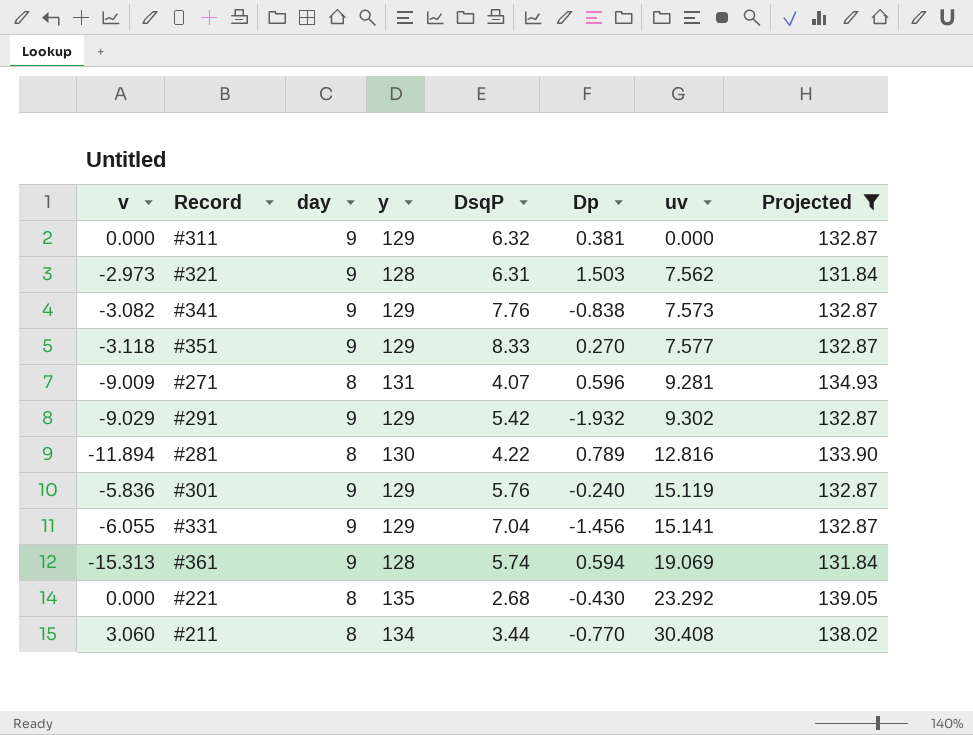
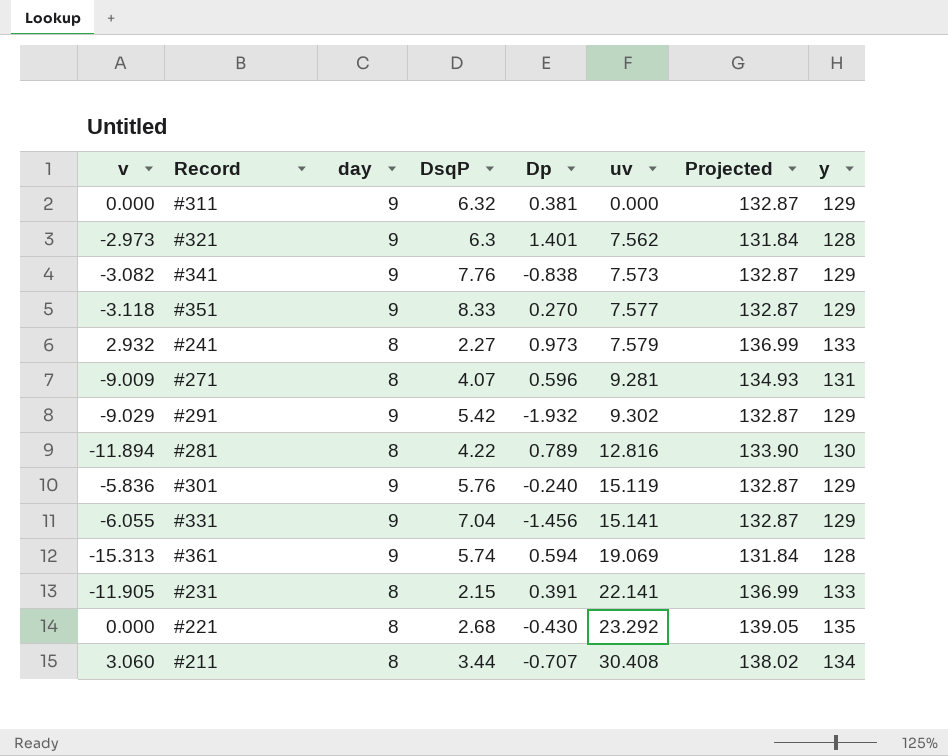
filter: Projected != 136.99 -> none
column y | position: 4 -> 8
#321 | DsqP: 6.31 -> 6.3
#321 | Dp: 1.503 -> 1.401
#211 | Dp: -0.770 -> -0.707

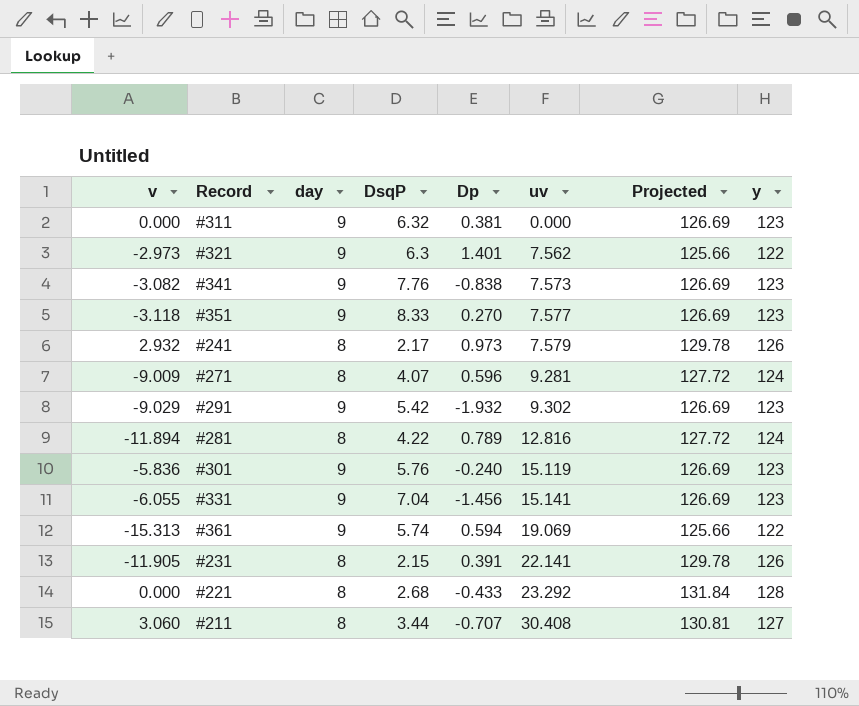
#311 | Projected: 132.87 -> 126.69
#311 | y: 129 -> 123
#321 | Projected: 131.84 -> 125.66
#321 | y: 128 -> 122
#341 | Projected: 132.87 -> 126.69
#341 | y: 129 -> 123
#351 | Projected: 132.87 -> 126.69
#351 | y: 129 -> 123
#241 | DsqP: 2.27 -> 2.17
#241 | Projected: 136.99 -> 129.78
#241 | y: 133 -> 126
#271 | Projected: 134.93 -> 127.72
#271 | y: 131 -> 124
#291 | Projected: 132.87 -> 126.69
#291 | y: 129 -> 123
#281 | Projected: 133.90 -> 127.72
#281 | y: 130 -> 124
#301 | Projected: 132.87 -> 126.69
#301 | y: 129 -> 123
#331 | Projected: 132.87 -> 126.69
#331 | y: 129 -> 123
#361 | Projected: 131.84 -> 125.66
#361 | y: 128 -> 122
#231 | Projected: 136.99 -> 129.78
#231 | y: 133 -> 126
#221 | Dp: -0.430 -> -0.433
#221 | Projected: 139.05 -> 131.84
#221 | y: 135 -> 128
#211 | Projected: 138.02 -> 130.81
#211 | y: 134 -> 127

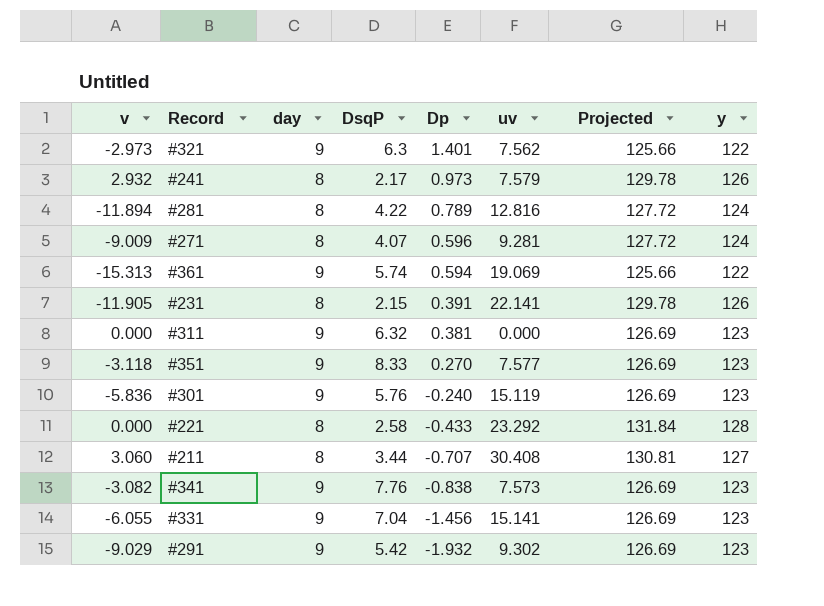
row order: uv ascending -> Dp descending
#221 | DsqP: 2.68 -> 2.58

